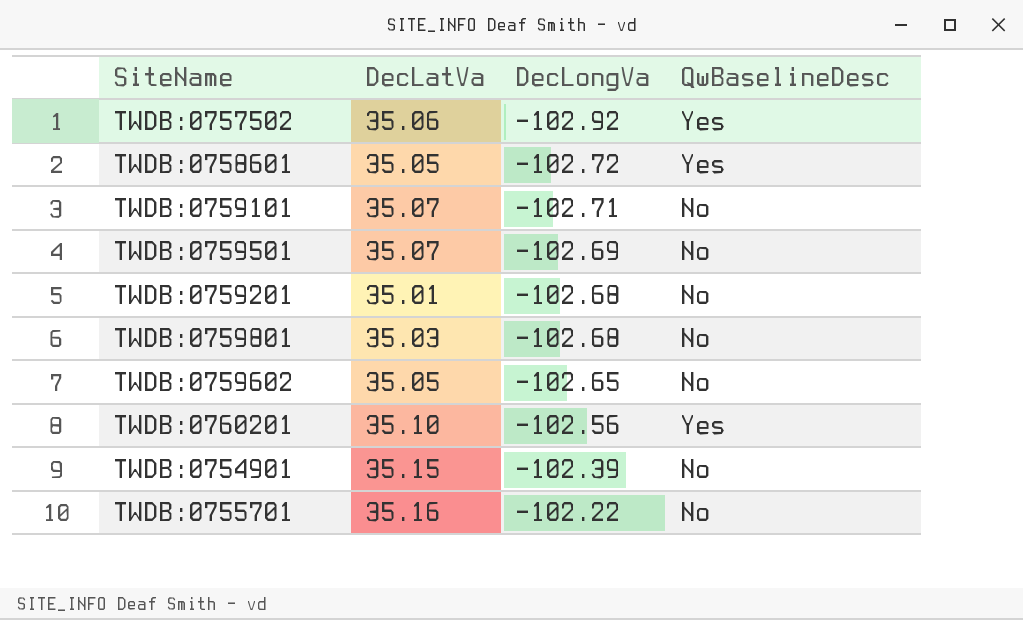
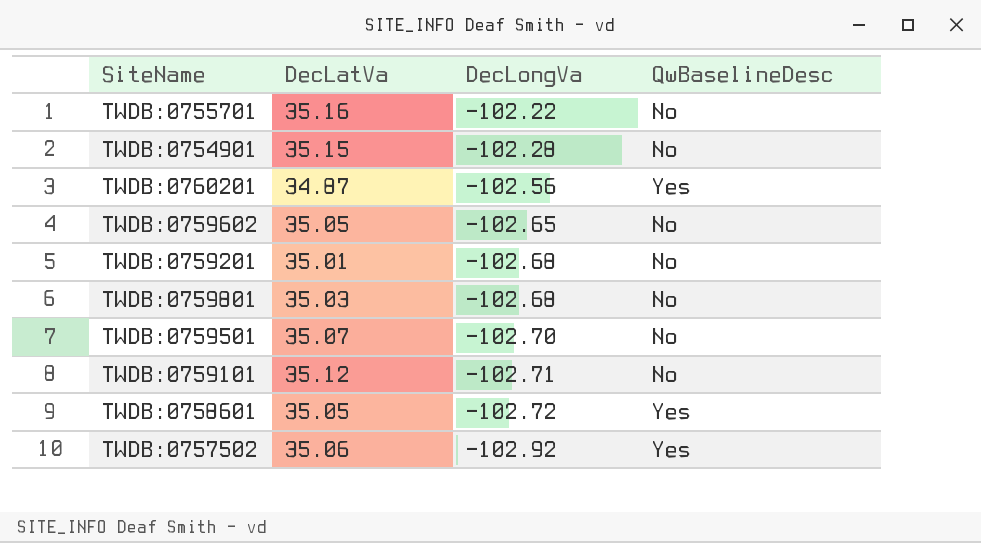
row order: DecLongVa ascending -> DecLongVa descending
TWDB:0754901 | DecLongVa: -102.39 -> -102.28
TWDB:0760201 | DecLatVa: 35.10 -> 34.87
TWDB:0759501 | DecLongVa: -102.69 -> -102.70
TWDB:0759101 | DecLatVa: 35.07 -> 35.12

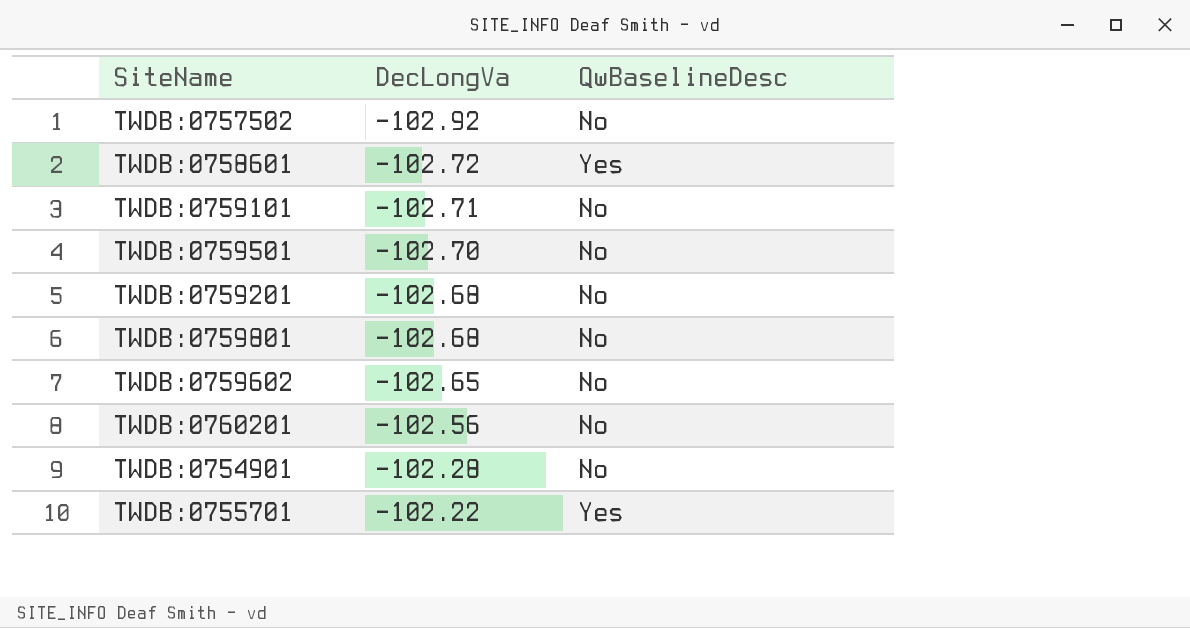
row order: DecLongVa descending -> DecLongVa ascending
column DecLatVa | position: 2 -> none
TWDB:0757502 | QwBaselineDesc: Yes -> No
TWDB:0760201 | QwBaselineDesc: Yes -> No
TWDB:0755701 | QwBaselineDesc: No -> Yes

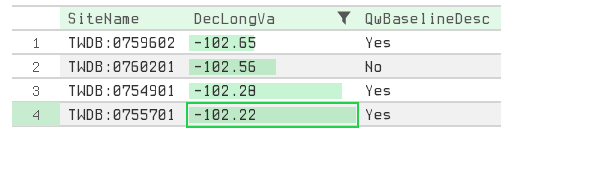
filter: none -> DecLongVa >= -102.65
TWDB:0759602 | QwBaselineDesc: No -> Yes
TWDB:0754901 | QwBaselineDesc: No -> Yes

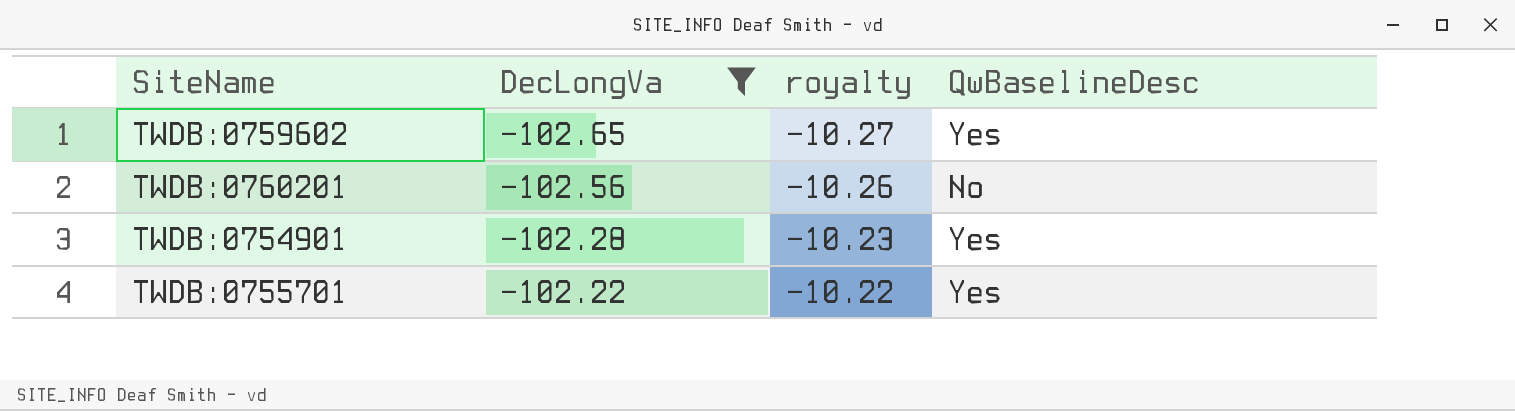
column royalty | formula: none -> [DecLongVa] * 0.1

